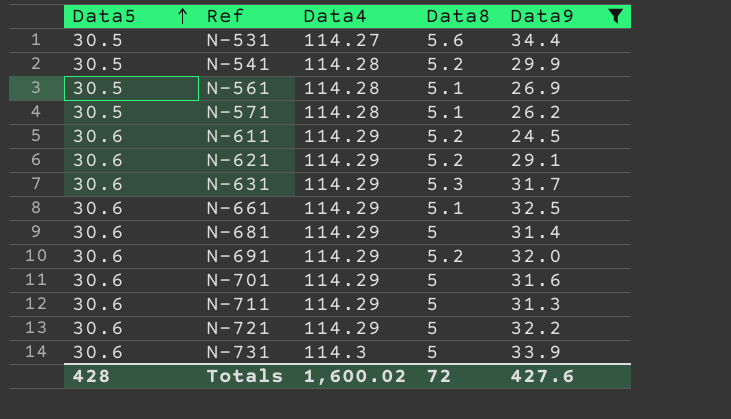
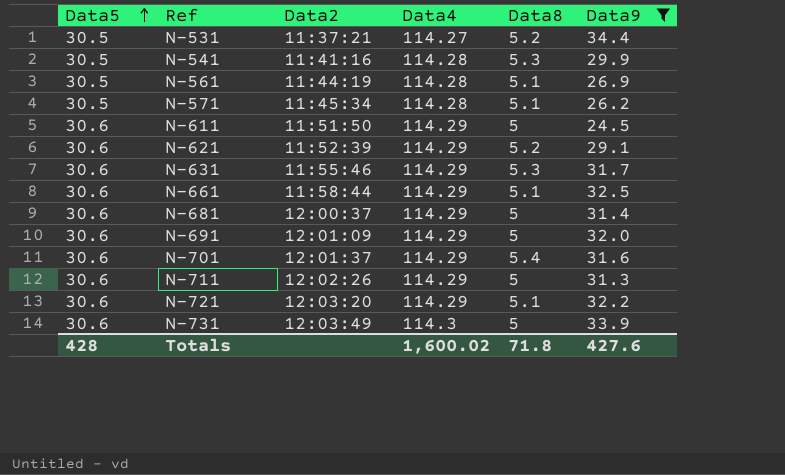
column Data2 | position: none -> 3
N-531 | Data8: 5.6 -> 5.2
N-541 | Data8: 5.2 -> 5.3
N-611 | Data8: 5.2 -> 5
N-691 | Data8: 5.2 -> 5
N-701 | Data8: 5 -> 5.4
N-721 | Data8: 5 -> 5.1
Totals | Data8: 72 -> 71.8

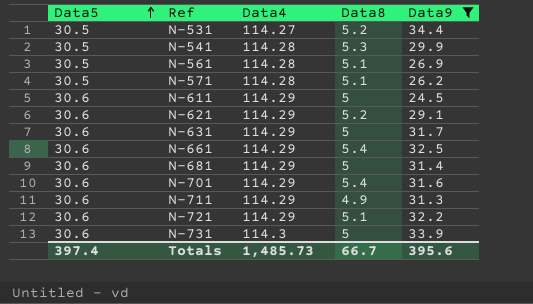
column Data2 | position: 3 -> none
row N-691: 30.6 | 12:01:09 | 114.29 | 5 | 32.0 -> none
N-631 | Data8: 5.3 -> 5
N-661 | Data8: 5.1 -> 5.4
N-711 | Data8: 5 -> 4.9
Totals | Data5: 428 -> 397.4
Totals | Data4: 1,600.02 -> 1,485.73
Totals | Data8: 71.8 -> 66.7
Totals | Data9: 427.6 -> 395.6

